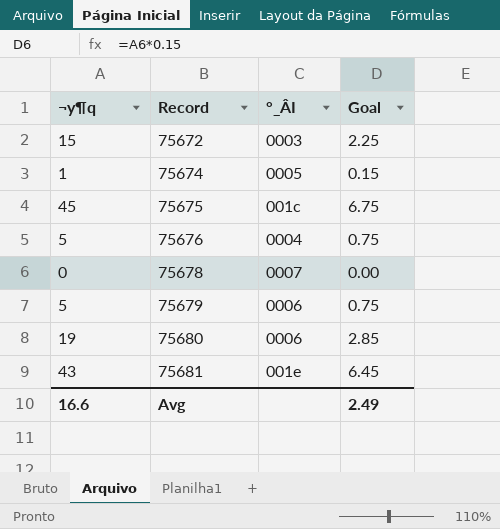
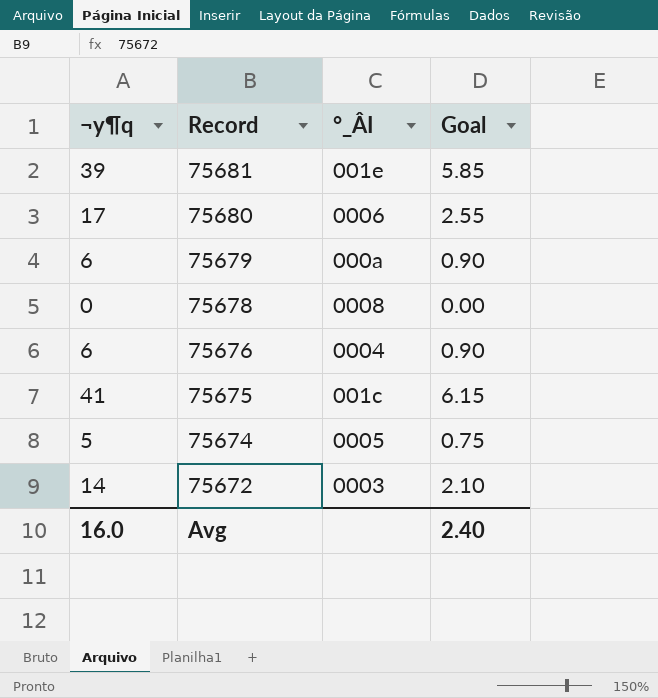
row order: Record ascending -> Record descending
75681 | ¬y¶q: 43 -> 39
75681 | Goal: 6.45 -> 5.85
75680 | ¬y¶q: 19 -> 17
75680 | Goal: 2.85 -> 2.55
75679 | ¬y¶q: 5 -> 6
75679 | °_ÂI: 0006 -> 000a
75679 | Goal: 0.75 -> 0.90
75678 | °_ÂI: 0007 -> 0008
75676 | ¬y¶q: 5 -> 6
75676 | Goal: 0.75 -> 0.90
75675 | ¬y¶q: 45 -> 41
75675 | Goal: 6.75 -> 6.15
75674 | ¬y¶q: 1 -> 5
75674 | Goal: 0.15 -> 0.75
75672 | ¬y¶q: 15 -> 14
75672 | Goal: 2.25 -> 2.10
Avg | ¬y¶q: 16.6 -> 16.0
Avg | Goal: 2.49 -> 2.40

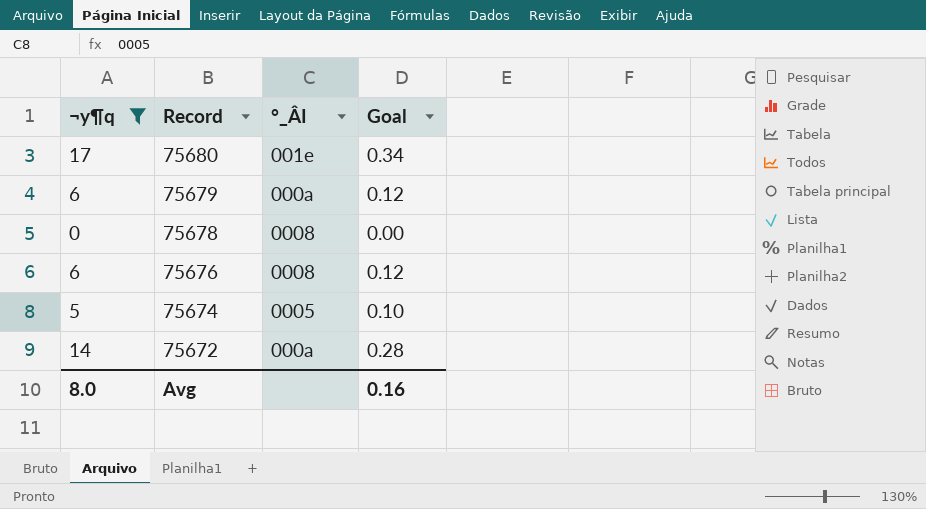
filter: none -> ¬y¶q <= 17
column Goal | formula: [¬y¶q] * 0.15 -> [¬y¶q] * 0.02
75680 | °_ÂI: 0006 -> 001e
75676 | °_ÂI: 0004 -> 0008
75672 | °_ÂI: 0003 -> 000a
Avg | ¬y¶q: 16.0 -> 8.0
Avg | Goal: 2.40 -> 0.16

